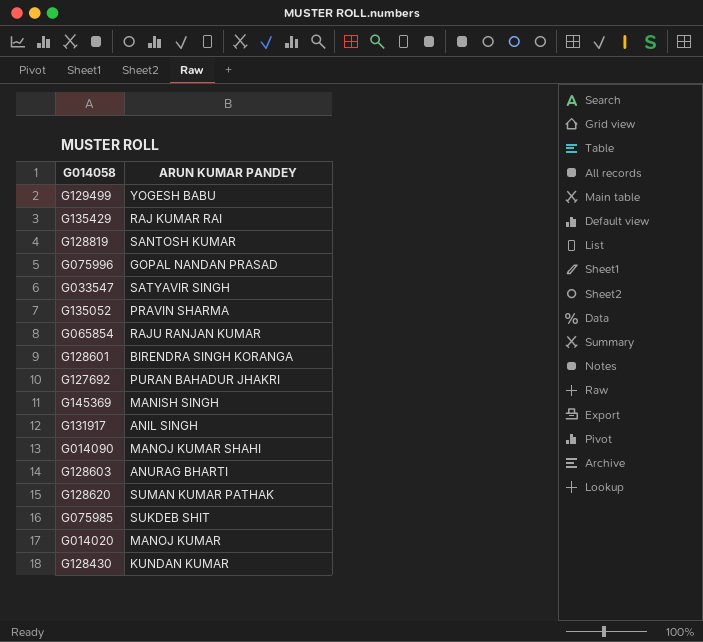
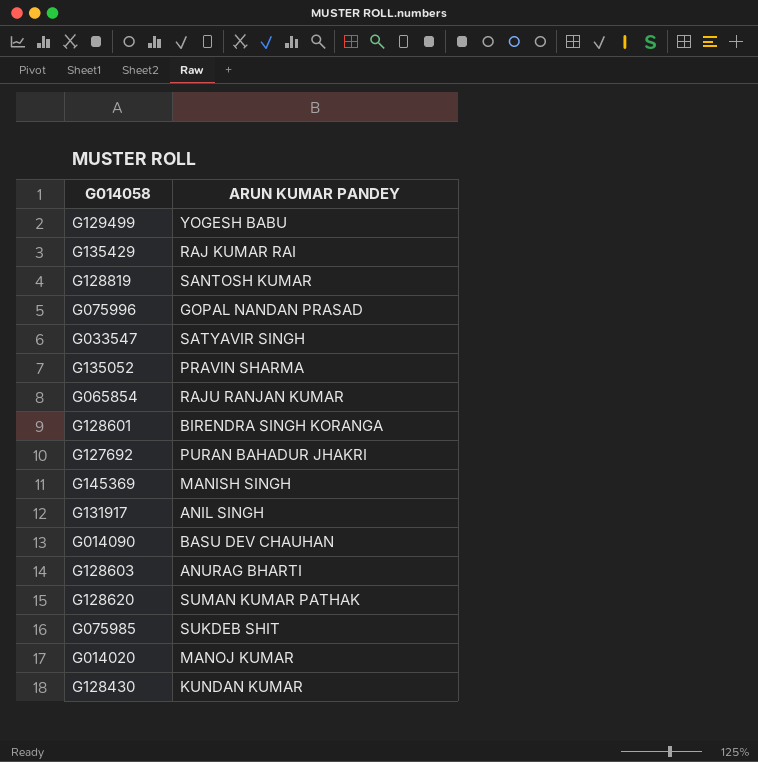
G014090 | ARUN KUMAR PANDEY: MANOJ KUMAR SHAHI -> BASU DEV CHAUHAN

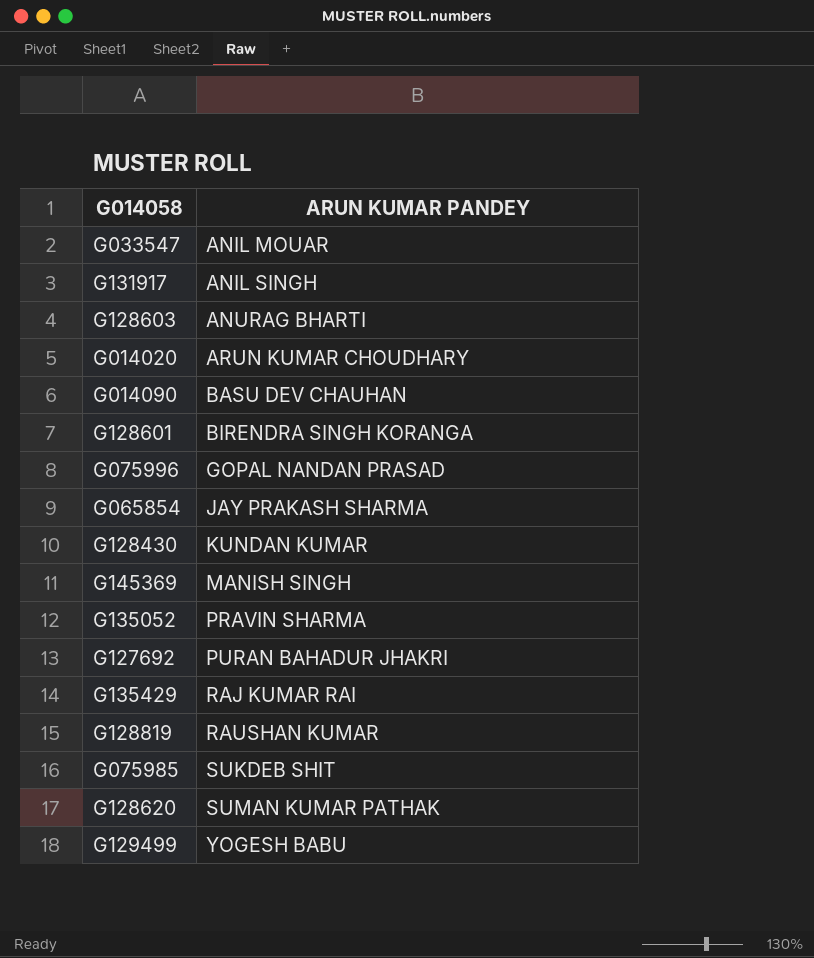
row order: none -> ARUN KUMAR PANDEY ascending
G033547 | ARUN KUMAR PANDEY: SATYAVIR SINGH -> ANIL MOUAR
G014020 | ARUN KUMAR PANDEY: MANOJ KUMAR -> ARUN KUMAR CHOUDHARY
G065854 | ARUN KUMAR PANDEY: RAJU RANJAN KUMAR -> JAY PRAKASH SHARMA
G128819 | ARUN KUMAR PANDEY: SANTOSH KUMAR -> RAUSHAN KUMAR

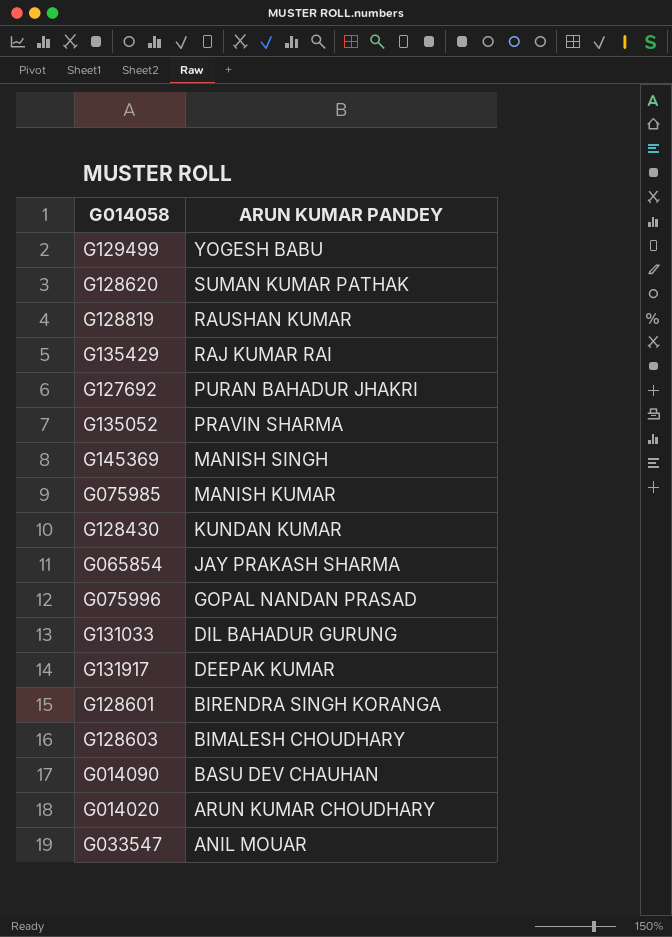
row order: ARUN KUMAR PANDEY ascending -> ARUN KUMAR PANDEY descending
G075985 | ARUN KUMAR PANDEY: SUKDEB SHIT -> MANISH KUMAR
row G131033: none -> DIL BAHADUR GURUNG
G131917 | ARUN KUMAR PANDEY: ANIL SINGH -> DEEPAK KUMAR
G128603 | ARUN KUMAR PANDEY: ANURAG BHARTI -> BIMALESH CHOUDHARY

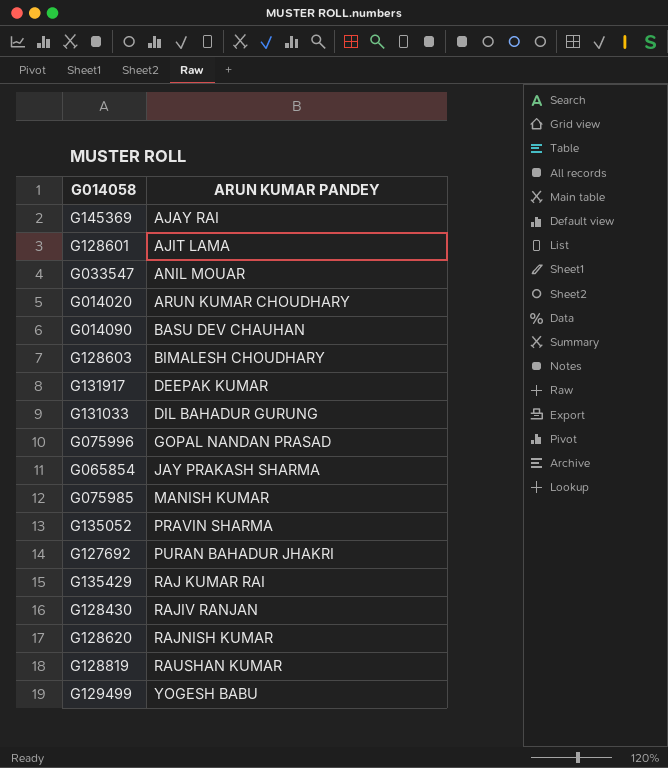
row order: ARUN KUMAR PANDEY descending -> ARUN KUMAR PANDEY ascending
G145369 | ARUN KUMAR PANDEY: MANISH SINGH -> AJAY RAI
G128601 | ARUN KUMAR PANDEY: BIRENDRA SINGH KORANGA -> AJIT LAMA
G128430 | ARUN KUMAR PANDEY: KUNDAN KUMAR -> RAJIV RANJAN
G128620 | ARUN KUMAR PANDEY: SUMAN KUMAR PATHAK -> RAJNISH KUMAR

